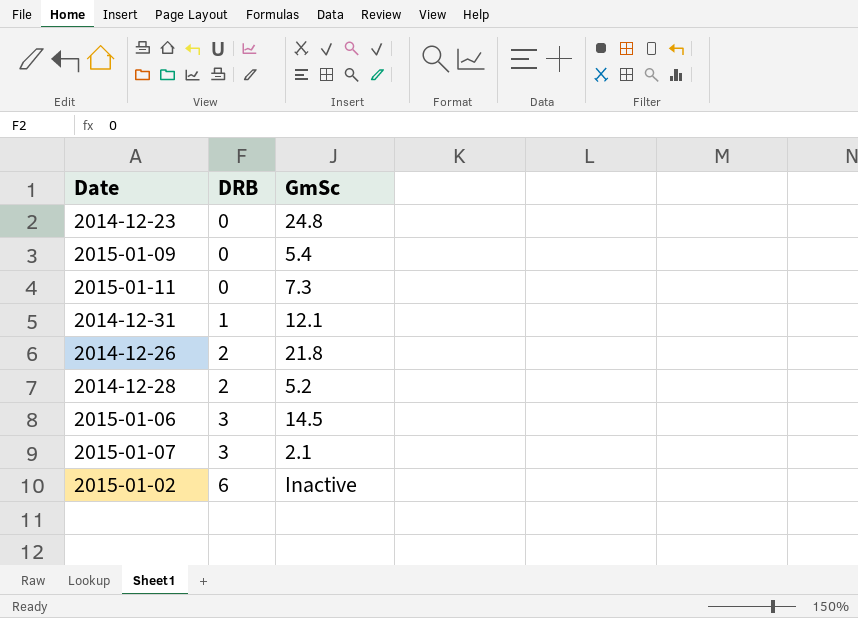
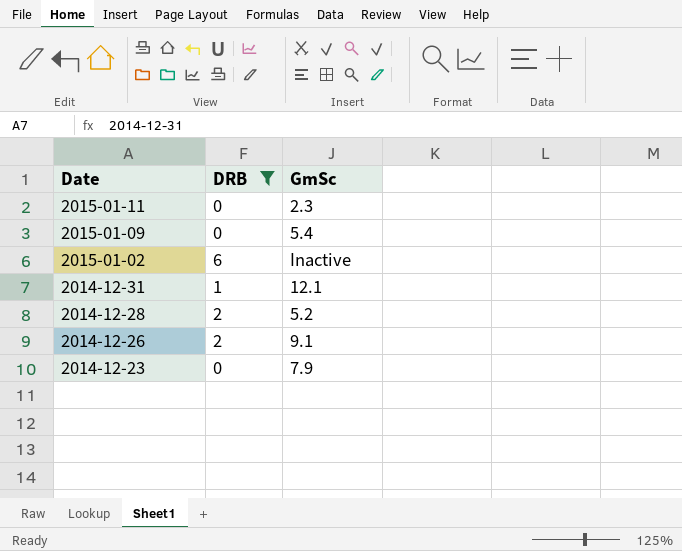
filter: none -> DRB != 3
row order: DRB ascending -> Date descending
2015-01-11 | GmSc: 7.3 -> 2.3
2014-12-26 | GmSc: 21.8 -> 9.1
2014-12-23 | GmSc: 24.8 -> 7.9

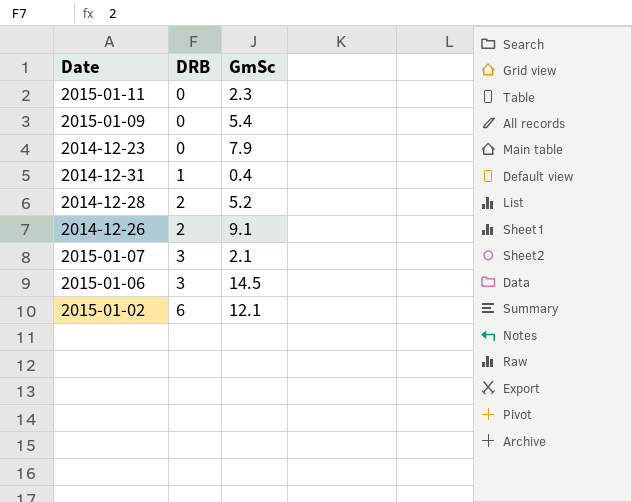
filter: DRB != 3 -> none
row order: Date descending -> DRB ascending
2014-12-31 | GmSc: 12.1 -> 0.4
2015-01-02 | GmSc: Inactive -> 12.1

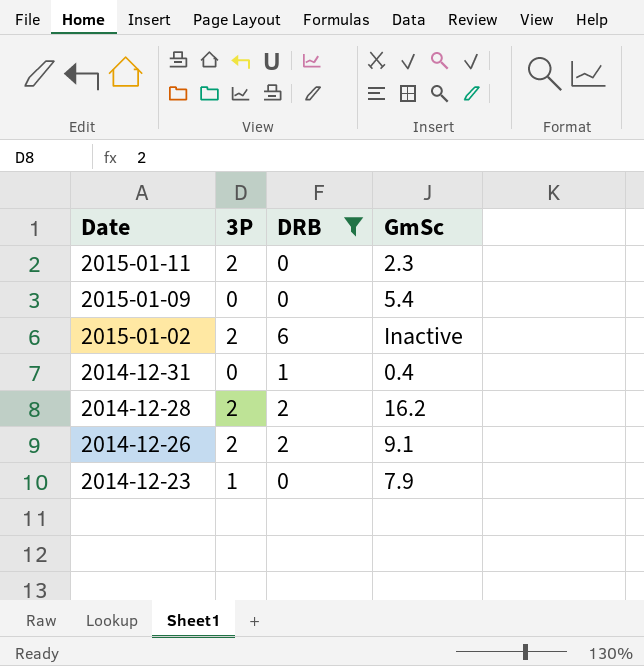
filter: none -> DRB != 3
row order: DRB ascending -> Date descending
column 3P | position: none -> 2
2015-01-02 | GmSc: 12.1 -> Inactive
2014-12-28 | GmSc: 5.2 -> 16.2

